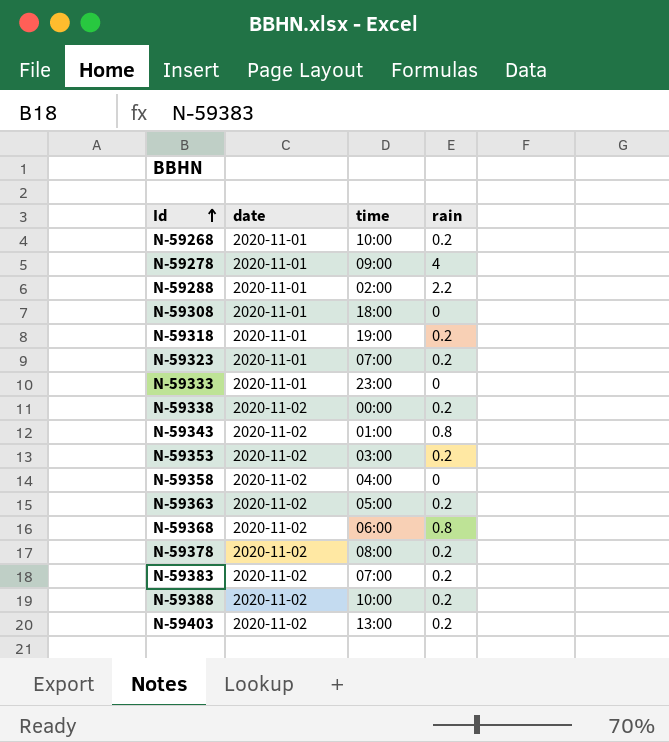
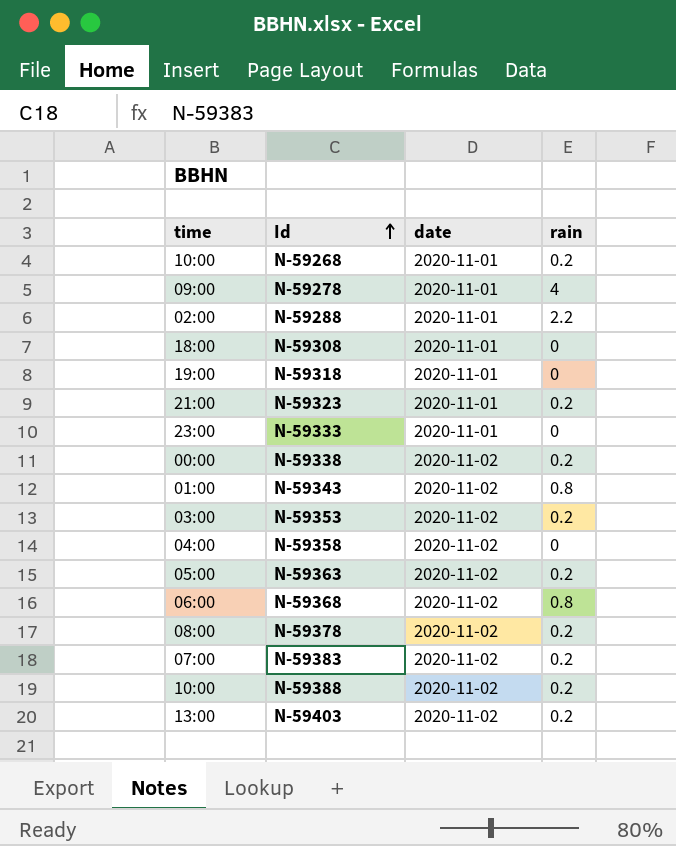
column time | position: 3 -> 1
N-59318 | rain: 0.2 -> 0
N-59323 | time: 07:00 -> 21:00

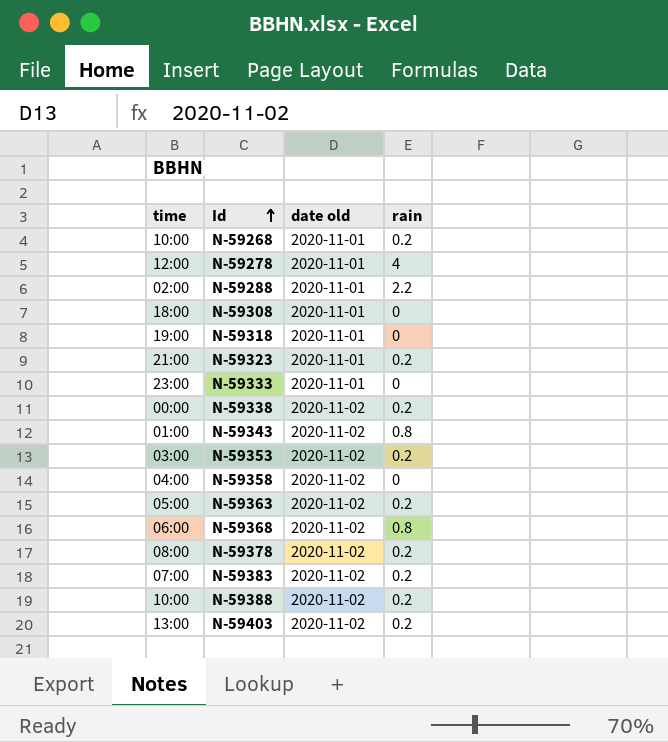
column name: date -> date old
N-59278 | time: 09:00 -> 12:00

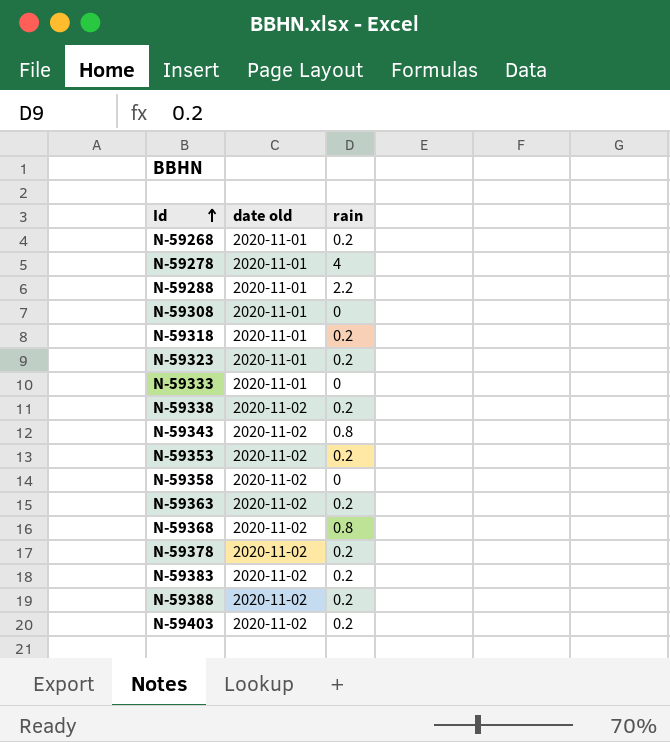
column time | position: 1 -> none
N-59318 | rain: 0 -> 0.2

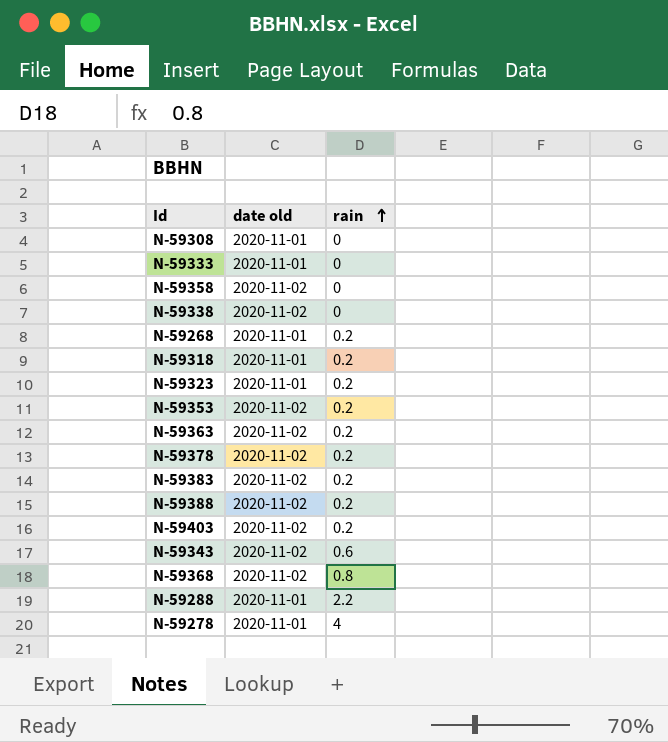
row order: Id ascending -> rain ascending
N-59338 | rain: 0.2 -> 0
N-59343 | rain: 0.8 -> 0.6

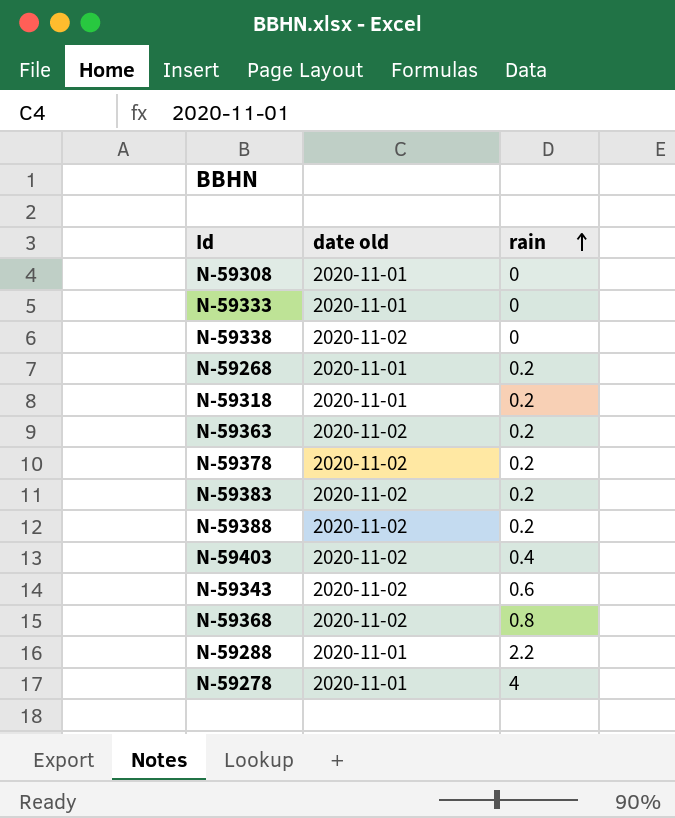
row N-59358: 2020-11-02 | 0 -> none
row N-59323: 2020-11-01 | 0.2 -> none
row N-59353: 2020-11-02 | 0.2 -> none
N-59403 | rain: 0.2 -> 0.4

